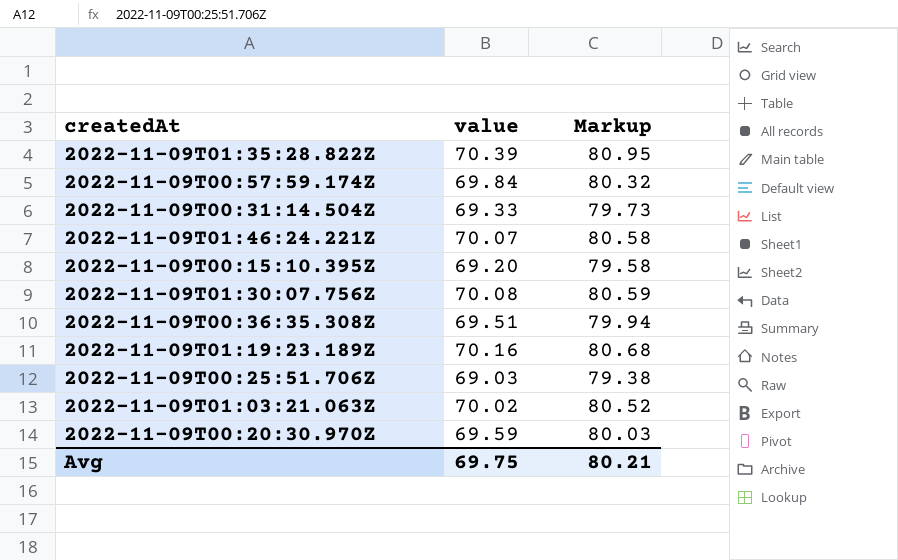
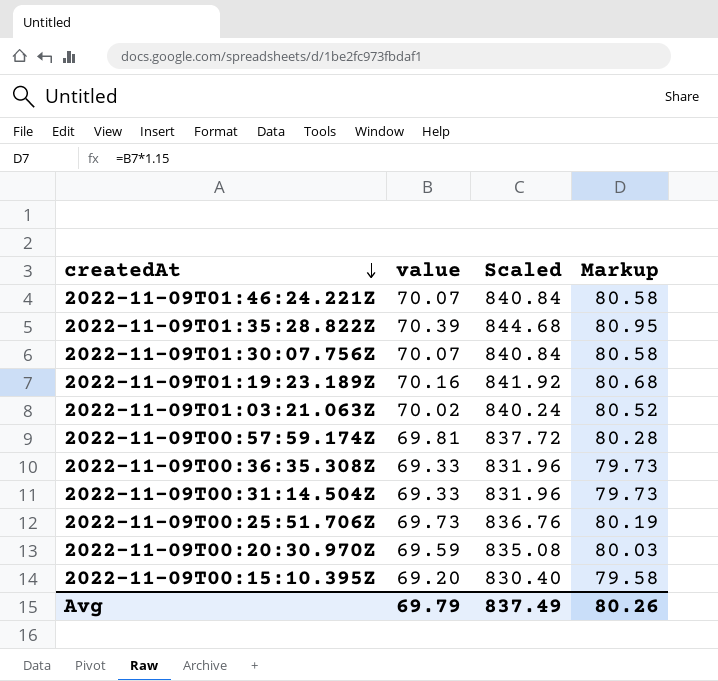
row order: none -> createdAt descending
column Scaled | formula: none -> [value] * 12
2022-11-09T01:30:07.756Z | value: 70.08 -> 70.07
2022-11-09T01:30:07.756Z | Markup: 80.59 -> 80.58
2022-11-09T00:57:59.174Z | value: 69.84 -> 69.81
2022-11-09T00:57:59.174Z | Markup: 80.32 -> 80.28
2022-11-09T00:36:35.308Z | value: 69.51 -> 69.33
2022-11-09T00:36:35.308Z | Markup: 79.94 -> 79.73
2022-11-09T00:25:51.706Z | value: 69.03 -> 69.73
2022-11-09T00:25:51.706Z | Markup: 79.38 -> 80.19
Avg | value: 69.75 -> 69.79
Avg | Markup: 80.21 -> 80.26

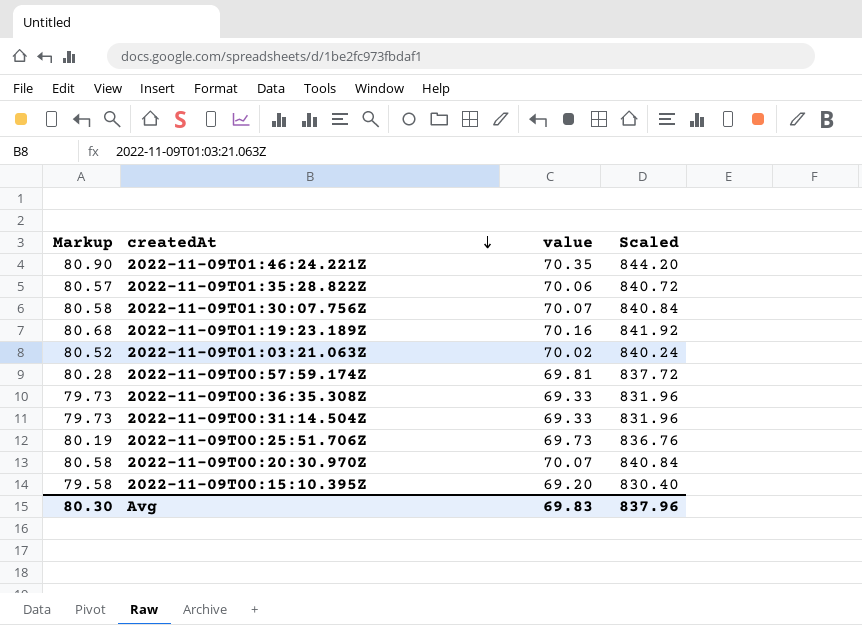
column Markup | position: 4 -> 1
2022-11-09T01:46:24.221Z | Markup: 80.58 -> 80.90
2022-11-09T01:46:24.221Z | value: 70.07 -> 70.35
2022-11-09T01:46:24.221Z | Scaled: 840.84 -> 844.20
2022-11-09T01:35:28.822Z | Markup: 80.95 -> 80.57
2022-11-09T01:35:28.822Z | value: 70.39 -> 70.06
2022-11-09T01:35:28.822Z | Scaled: 844.68 -> 840.72
2022-11-09T00:20:30.970Z | Markup: 80.03 -> 80.58
2022-11-09T00:20:30.970Z | value: 69.59 -> 70.07
2022-11-09T00:20:30.970Z | Scaled: 835.08 -> 840.84
Avg | Markup: 80.26 -> 80.30
Avg | value: 69.79 -> 69.83
Avg | Scaled: 837.49 -> 837.96

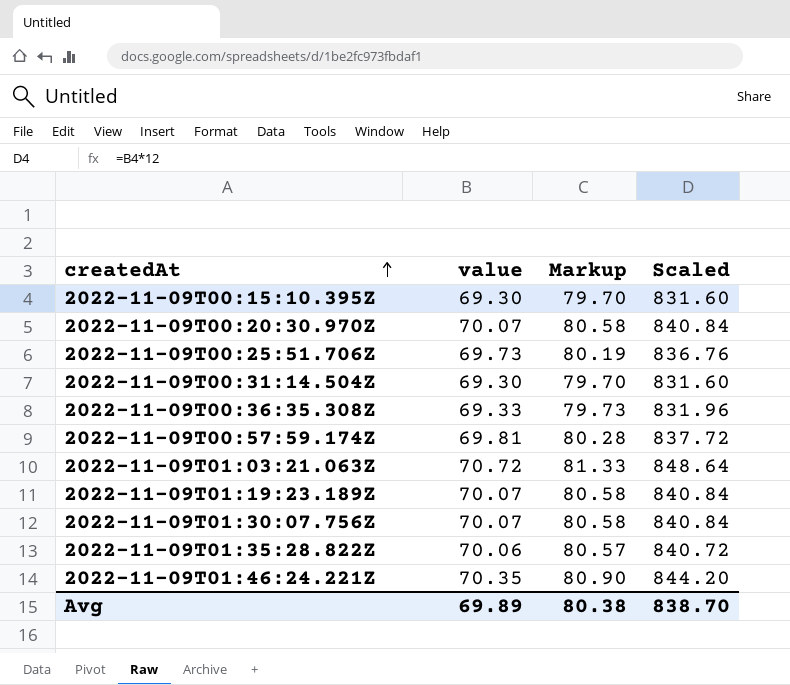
row order: createdAt descending -> createdAt ascending
column Markup | position: 1 -> 3
2022-11-09T00:15:10.395Z | value: 69.20 -> 69.30
2022-11-09T00:15:10.395Z | Markup: 79.58 -> 79.70
2022-11-09T00:15:10.395Z | Scaled: 830.40 -> 831.60
2022-11-09T00:31:14.504Z | value: 69.33 -> 69.30
2022-11-09T00:31:14.504Z | Markup: 79.73 -> 79.70
2022-11-09T00:31:14.504Z | Scaled: 831.96 -> 831.60
2022-11-09T01:03:21.063Z | value: 70.02 -> 70.72
2022-11-09T01:03:21.063Z | Markup: 80.52 -> 81.33
2022-11-09T01:03:21.063Z | Scaled: 840.24 -> 848.64
2022-11-09T01:19:23.189Z | value: 70.16 -> 70.07
2022-11-09T01:19:23.189Z | Markup: 80.68 -> 80.58
2022-11-09T01:19:23.189Z | Scaled: 841.92 -> 840.84
Avg | value: 69.83 -> 69.89
Avg | Markup: 80.30 -> 80.38
Avg | Scaled: 837.96 -> 838.70

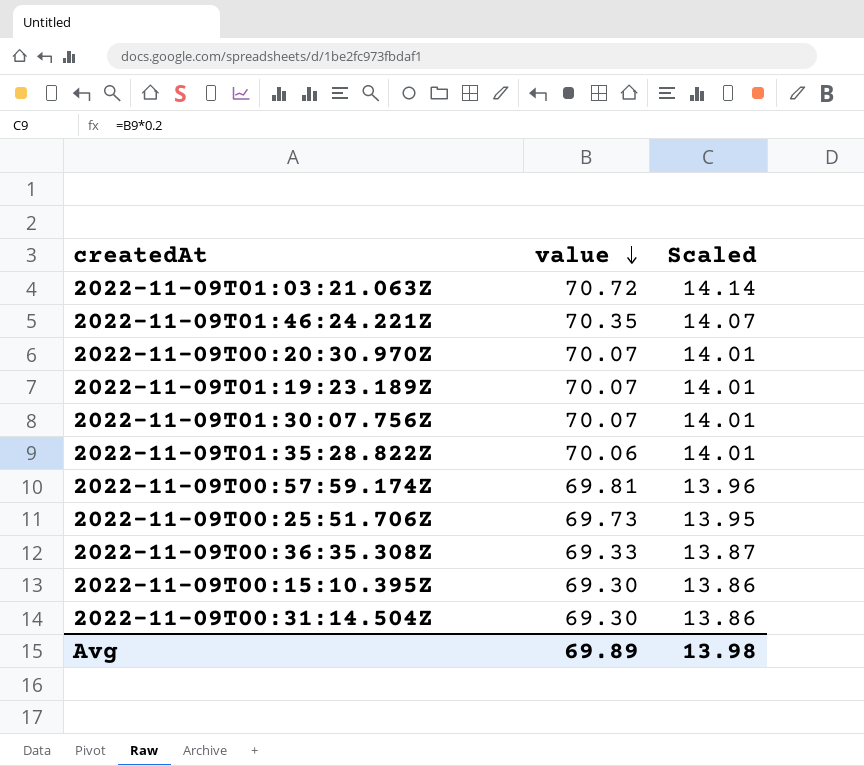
row order: createdAt ascending -> value descending
column Markup | formula: [value] * 1.15 -> none
column Scaled | formula: [value] * 12 -> [value] * 0.2
Avg | Scaled: 838.70 -> 13.98

